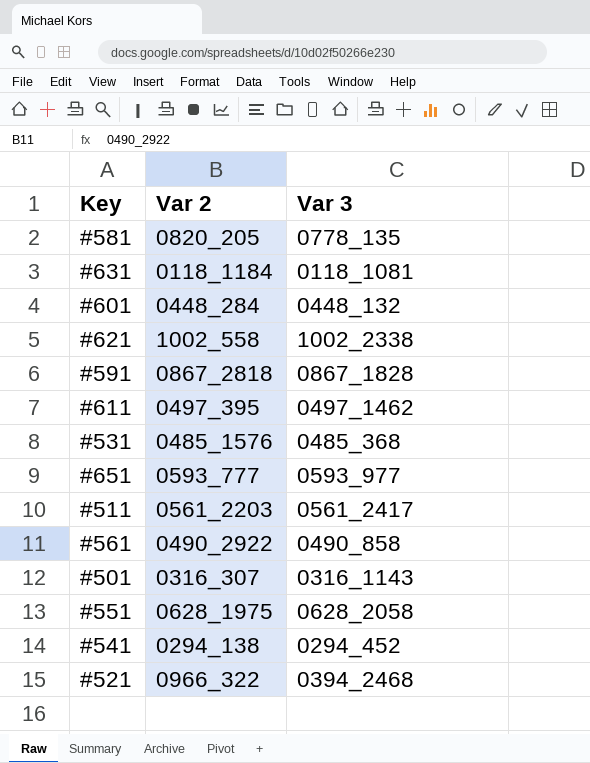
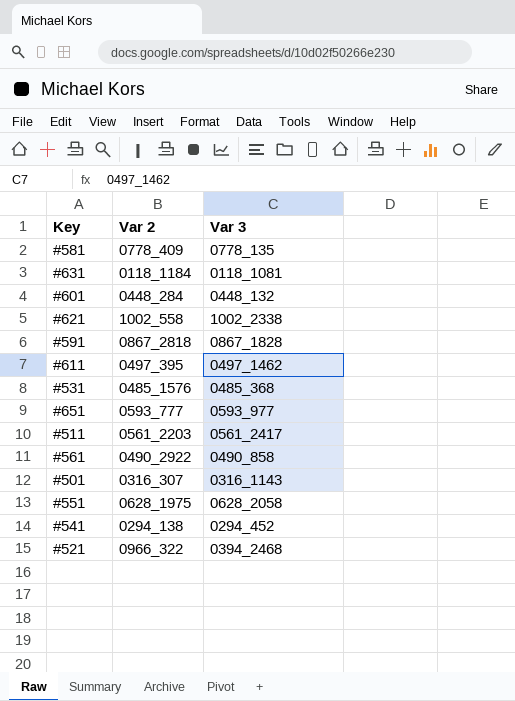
#581 | Var 2: 0820_205 -> 0778_409

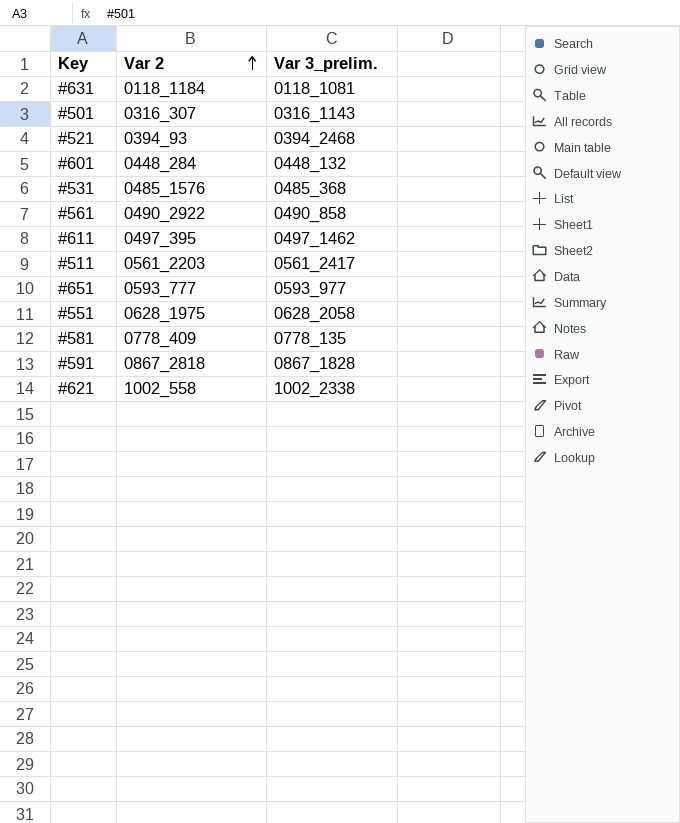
row order: none -> Var 2 ascending
column name: Var 3 -> Var 3_prelim.
row #541: 0294_138 | 0294_452 -> none
#521 | Var 2: 0966_322 -> 0394_93

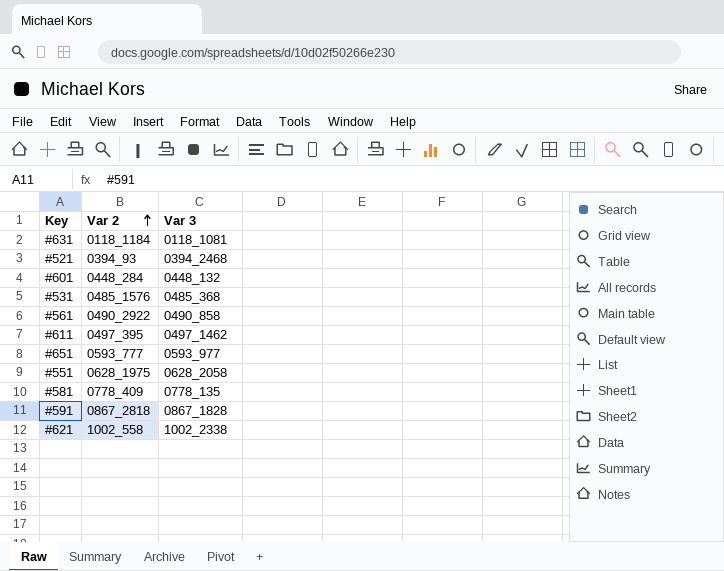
column name: Var 3_prelim. -> Var 3
row #501: 0316_307 | 0316_1143 -> none
row #511: 0561_2203 | 0561_2417 -> none

